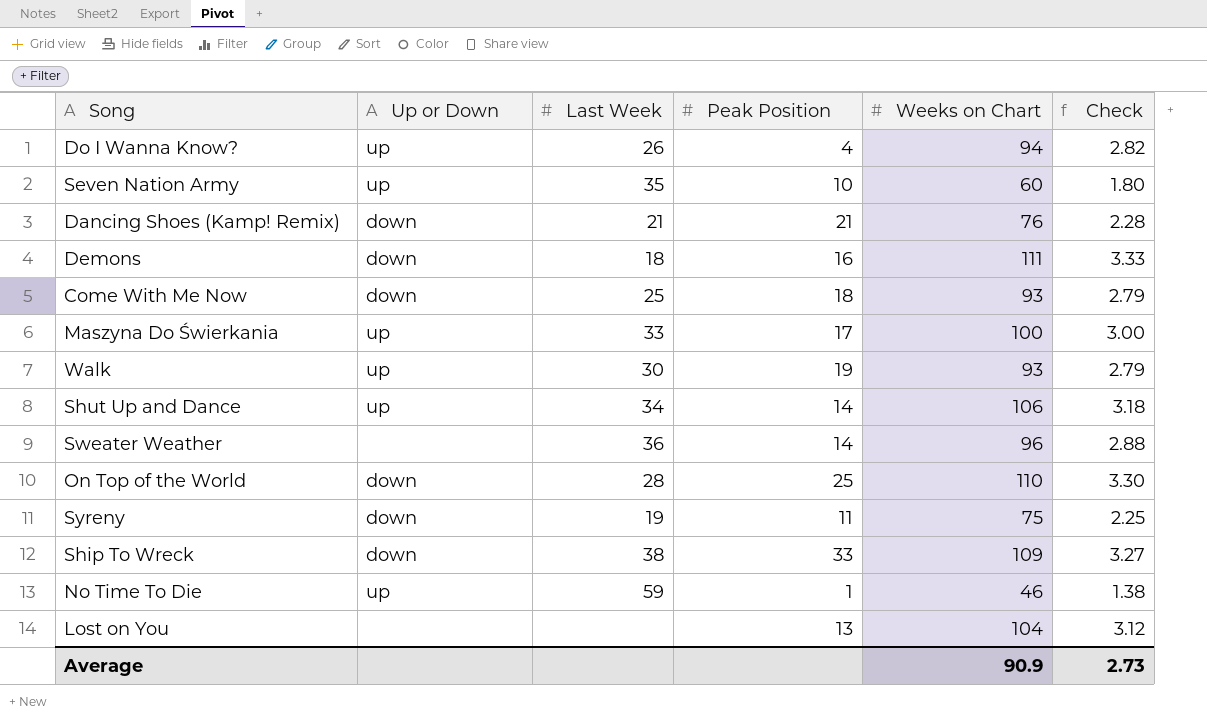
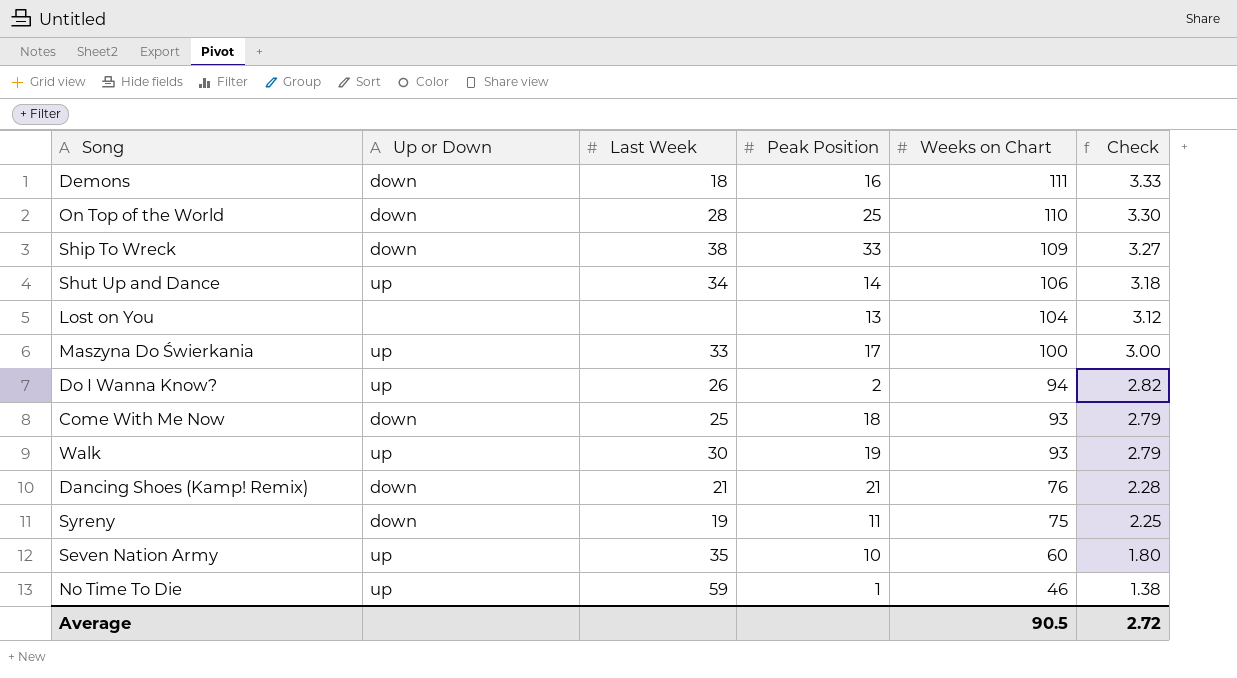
row order: none -> Weeks on Chart descending
row Sweater Weather: none | 36 | 14 | 96 | 2.88 -> none
Do I Wanna Know? | Peak Position: 4 -> 2
Average | Weeks on Chart: 90.9 -> 90.5
Average | Check: 2.73 -> 2.72

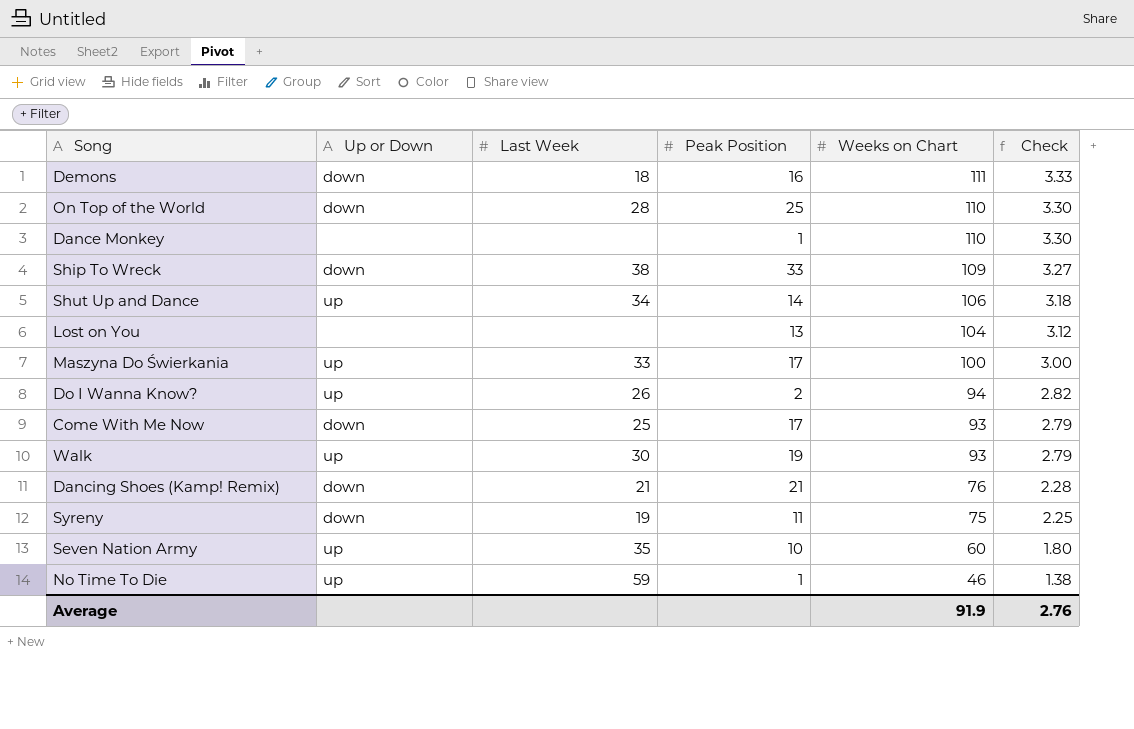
row Dance Monkey: none -> none | none | 1 | 110 | 3.30
Come With Me Now | Peak Position: 18 -> 17
Average | Weeks on Chart: 90.5 -> 91.9
Average | Check: 2.72 -> 2.76

